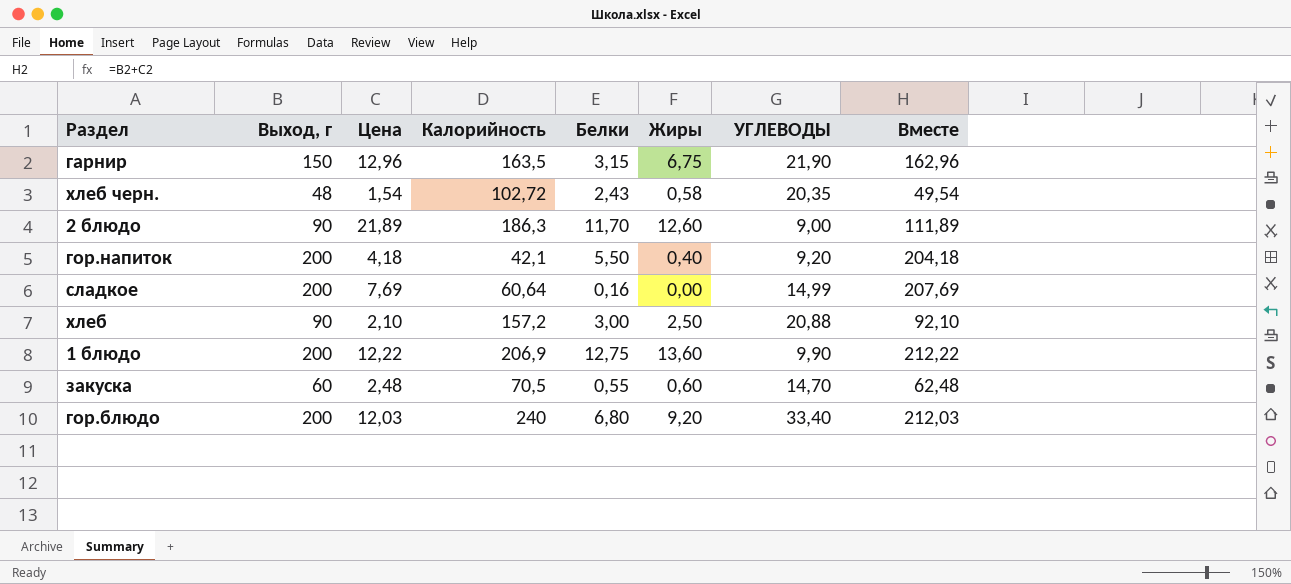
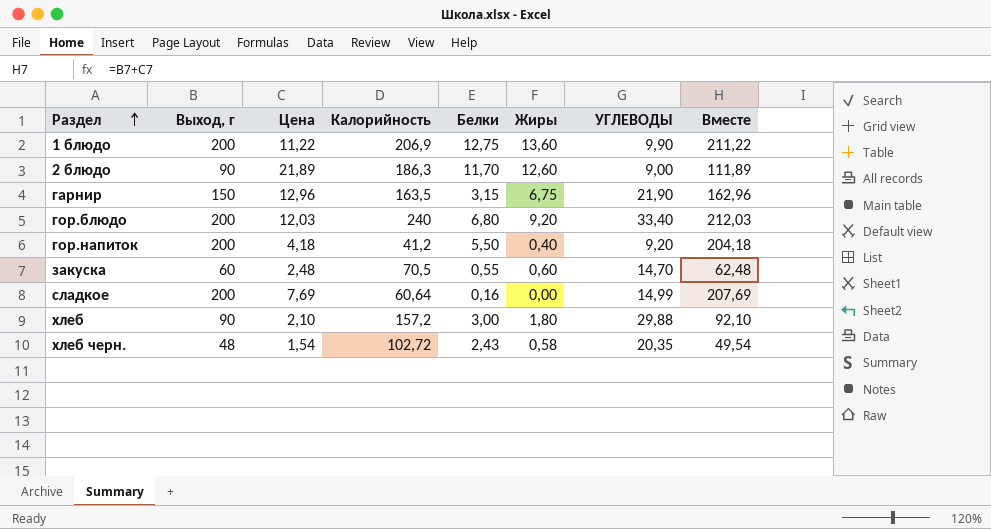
row order: none -> Раздел ascending
1 блюдо | Цена: 12,22 -> 11,22
1 блюдо | Вместе: 212,22 -> 211,22
гор.напиток | Калорийность: 42,1 -> 41,2
хлеб | Жиры: 2,50 -> 1,80
хлеб | УГЛЕВОДЫ: 20,88 -> 29,88

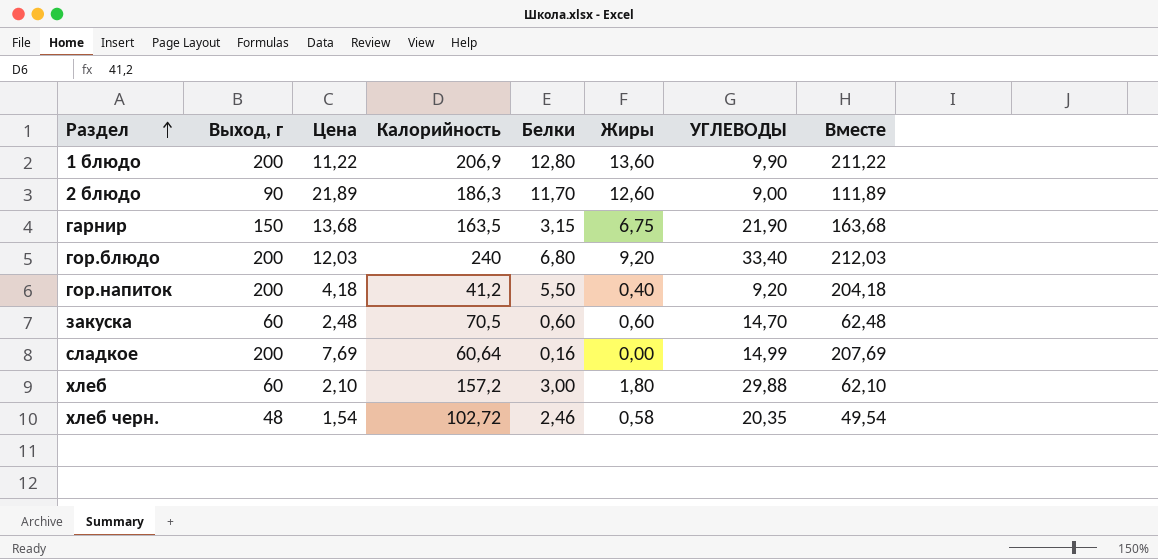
1 блюдо | Белки: 12,75 -> 12,80
гарнир | Цена: 12,96 -> 13,68
гарнир | Вместе: 162,96 -> 163,68
закуска | Белки: 0,55 -> 0,60
хлеб | Выход, г: 90 -> 60
хлеб | Вместе: 92,10 -> 62,10
хлеб черн. | Белки: 2,43 -> 2,46

